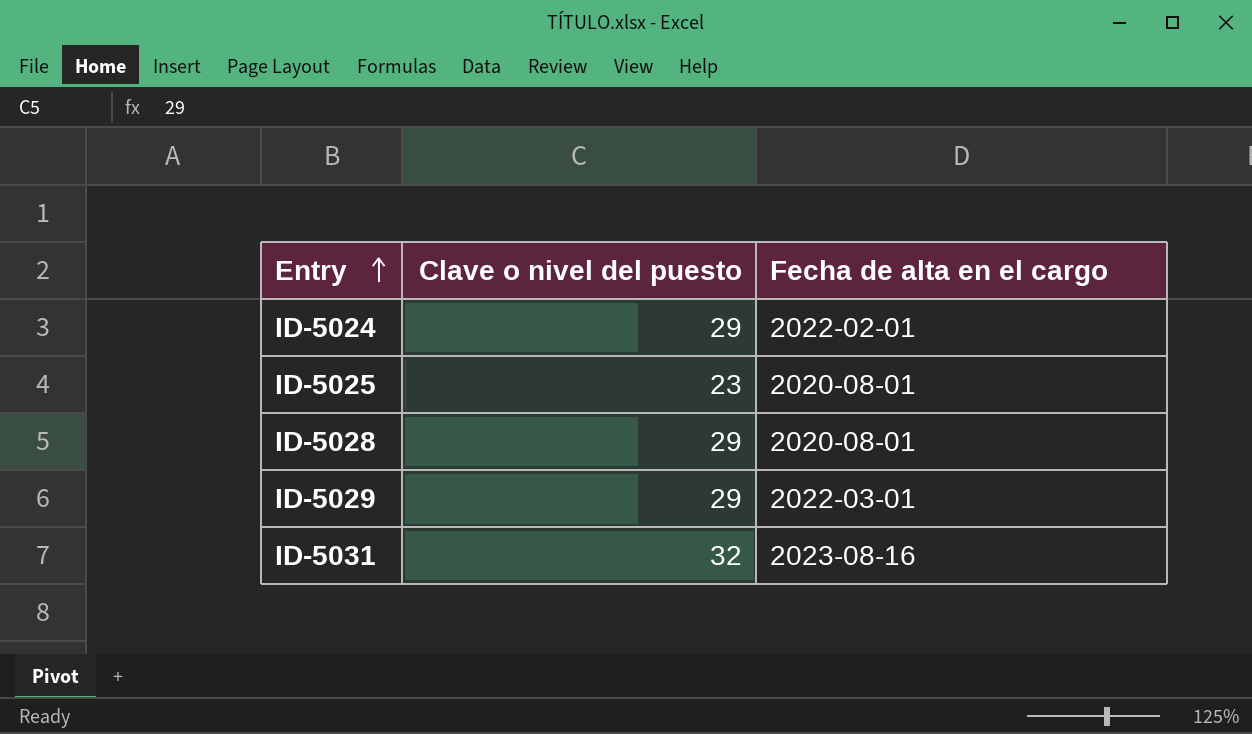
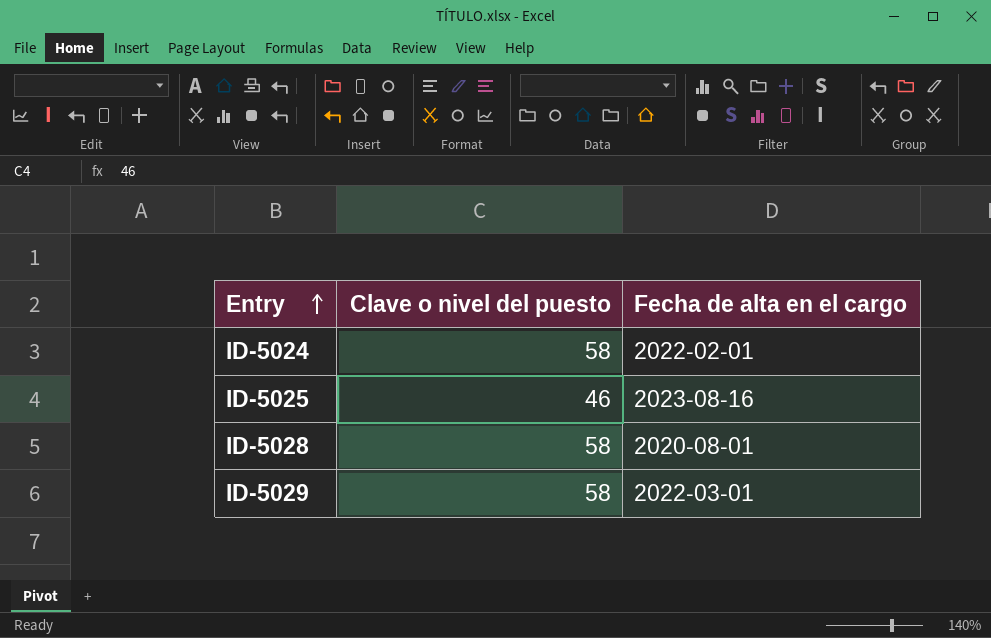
row ID-5031: 32 | 2023-08-16 -> none
ID-5024 | Clave o nivel del puesto: 29 -> 58
ID-5025 | Clave o nivel del puesto: 23 -> 46
ID-5025 | Fecha de alta en el cargo: 2020-08-01 -> 2023-08-16
ID-5028 | Clave o nivel del puesto: 29 -> 58
ID-5029 | Clave o nivel del puesto: 29 -> 58

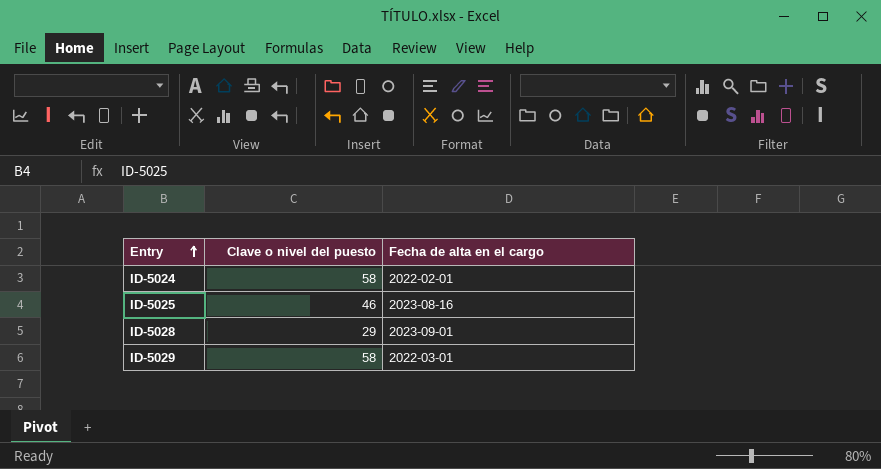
ID-5028 | Clave o nivel del puesto: 58 -> 29
ID-5028 | Fecha de alta en el cargo: 2020-08-01 -> 2023-09-01

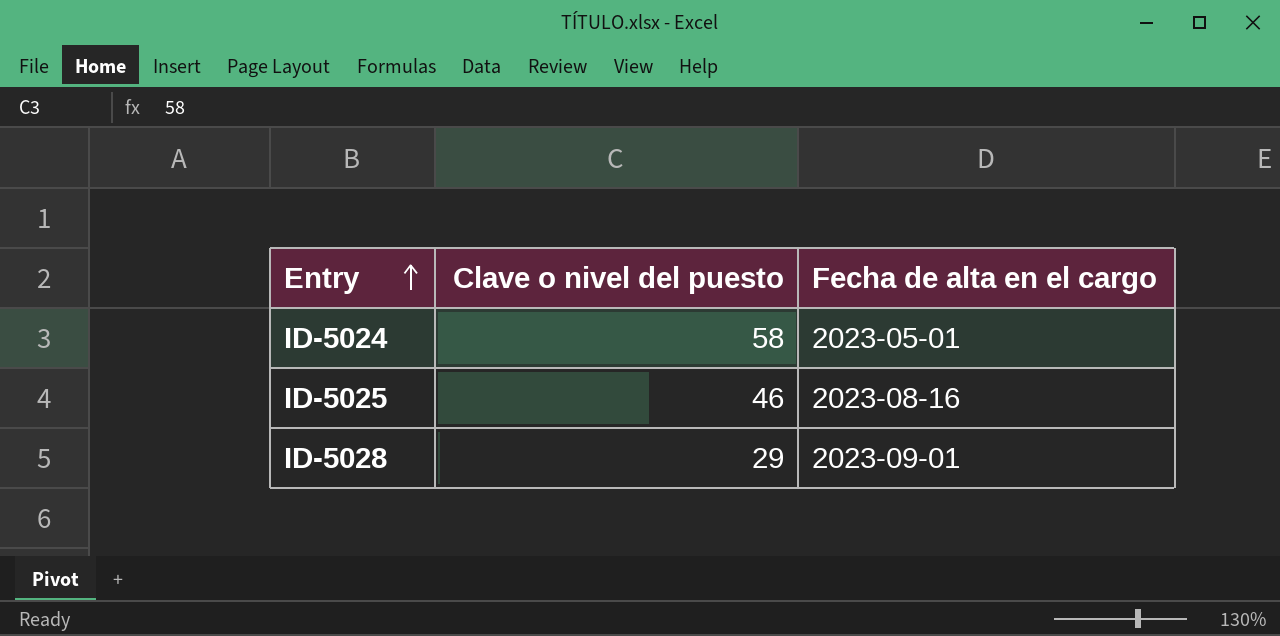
row ID-5029: 58 | 2022-03-01 -> none
ID-5024 | Fecha de alta en el cargo: 2022-02-01 -> 2023-05-01

